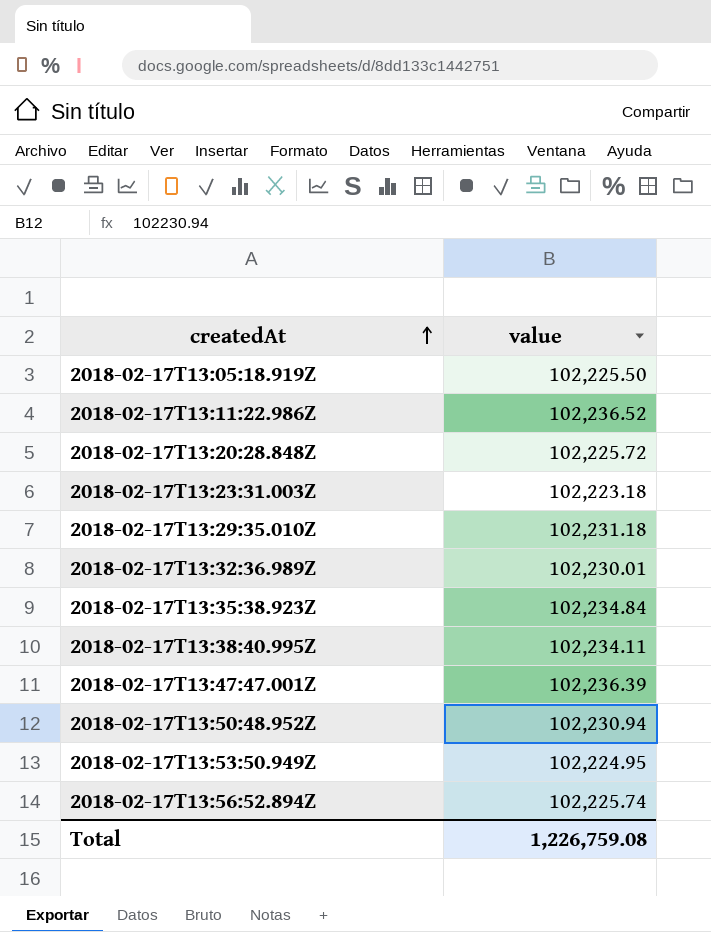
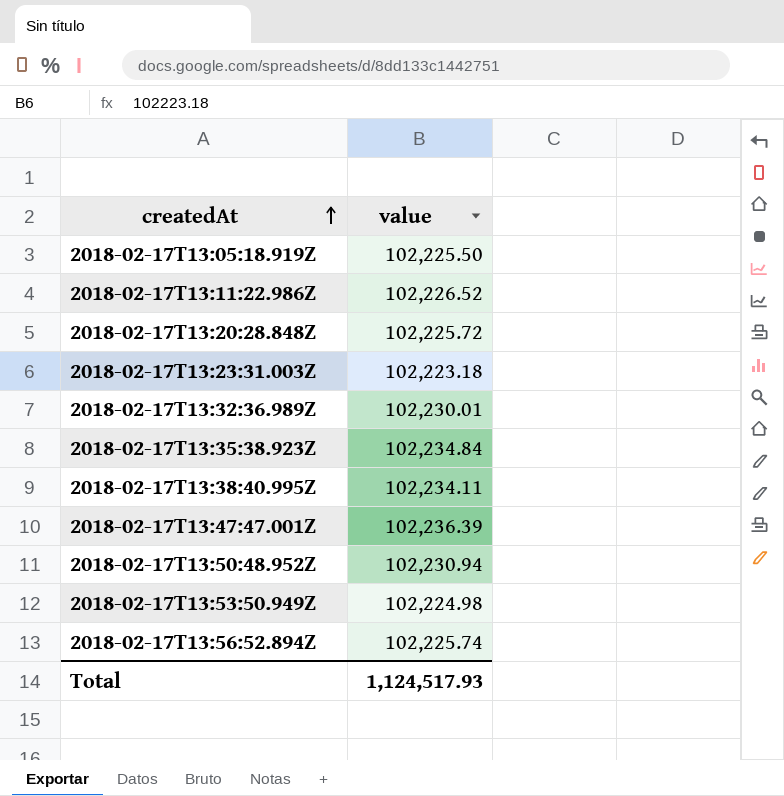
row 2018-02-17T13:29:35.010Z: 102,231.18 -> none
2018-02-17T13:11:22.986Z | value: 102,236.52 -> 102,226.52
2018-02-17T13:53:50.949Z | value: 102,224.95 -> 102,224.98
Total | value: 1,226,759.08 -> 1,124,517.93

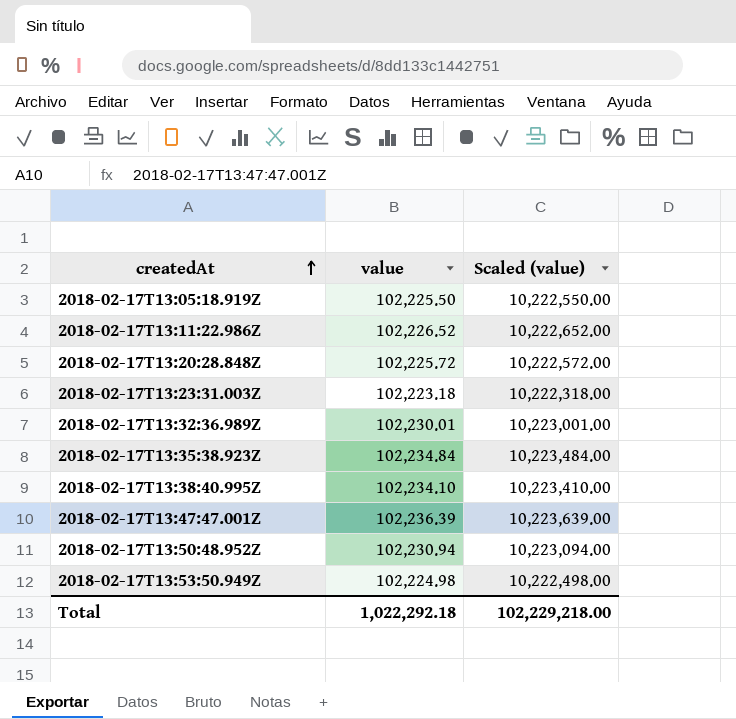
column Scaled (value) | formula: none -> [value] * 100
row 2018-02-17T13:56:52.894Z: 102,225.74 -> none
2018-02-17T13:38:40.995Z | value: 102,234.11 -> 102,234.10
Total | value: 1,124,517.93 -> 1,022,292.18

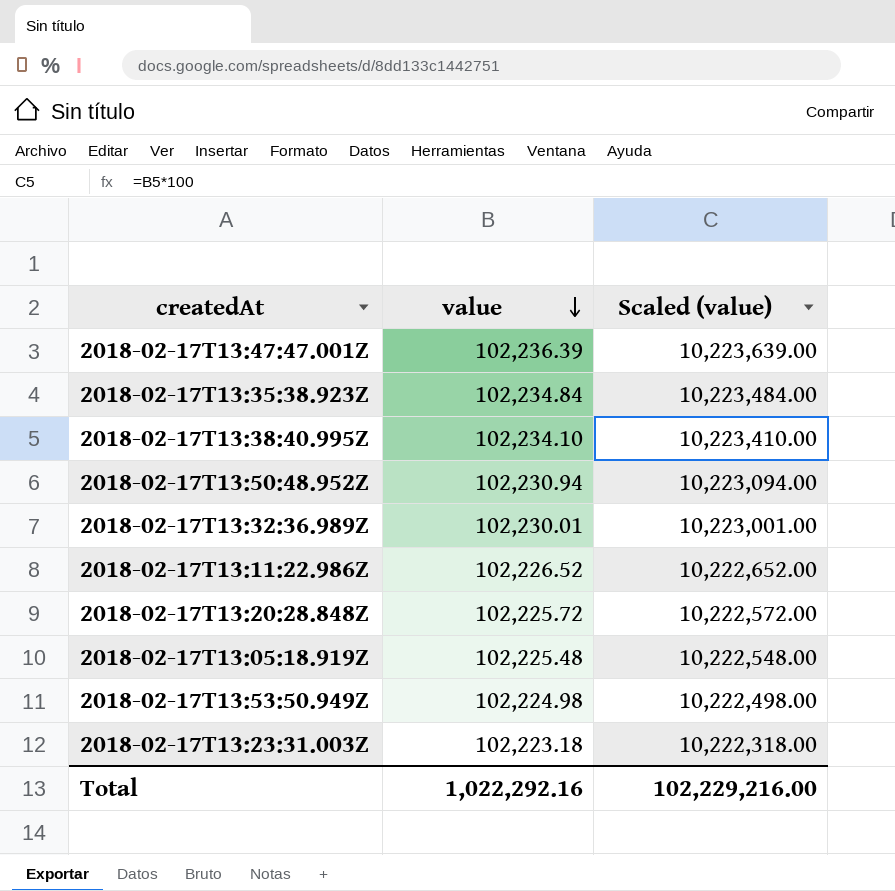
row order: createdAt ascending -> value descending
2018-02-17T13:05:18.919Z | value: 102,225.50 -> 102,225.48
2018-02-17T13:05:18.919Z | Scaled (value): 10,222,550.00 -> 10,222,548.00
Total | value: 1,022,292.18 -> 1,022,292.16
Total | Scaled (value): 102,229,218.00 -> 102,229,216.00

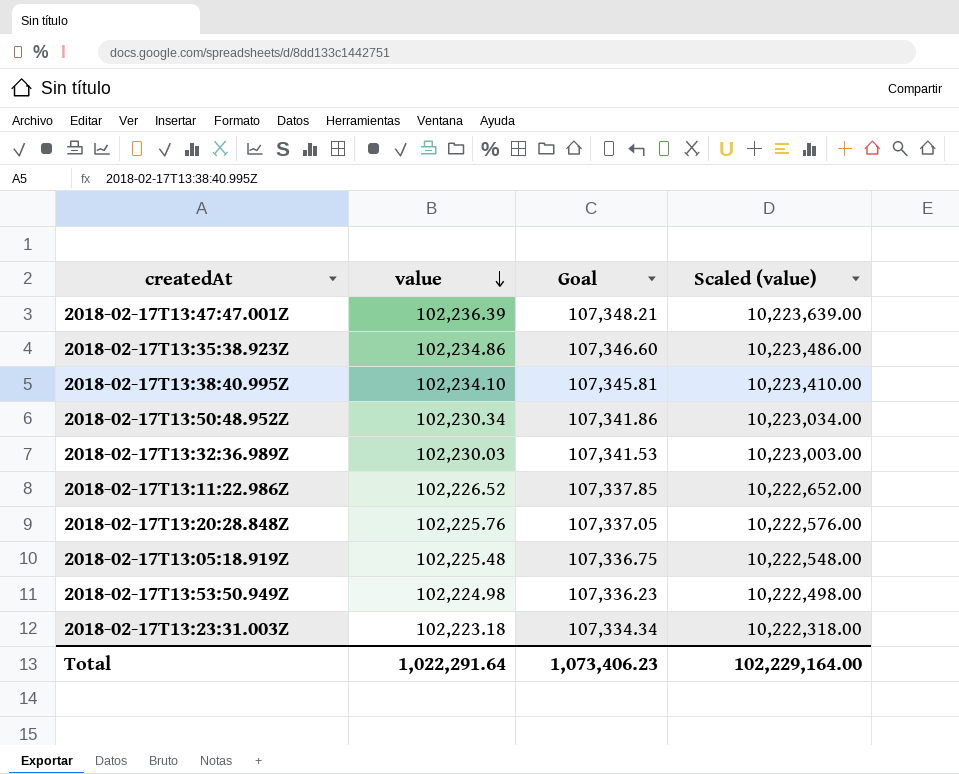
column Goal | formula: none -> [value] * 1.05
2018-02-17T13:35:38.923Z | value: 102,234.84 -> 102,234.86
2018-02-17T13:35:38.923Z | Scaled (value): 10,223,484.00 -> 10,223,486.00
2018-02-17T13:50:48.952Z | value: 102,230.94 -> 102,230.34
2018-02-17T13:50:48.952Z | Scaled (value): 10,223,094.00 -> 10,223,034.00
2018-02-17T13:32:36.989Z | value: 102,230.01 -> 102,230.03
2018-02-17T13:32:36.989Z | Scaled (value): 10,223,001.00 -> 10,223,003.00
2018-02-17T13:20:28.848Z | value: 102,225.72 -> 102,225.76
2018-02-17T13:20:28.848Z | Scaled (value): 10,222,572.00 -> 10,222,576.00
Total | value: 1,022,292.16 -> 1,022,291.64
Total | Scaled (value): 102,229,216.00 -> 102,229,164.00

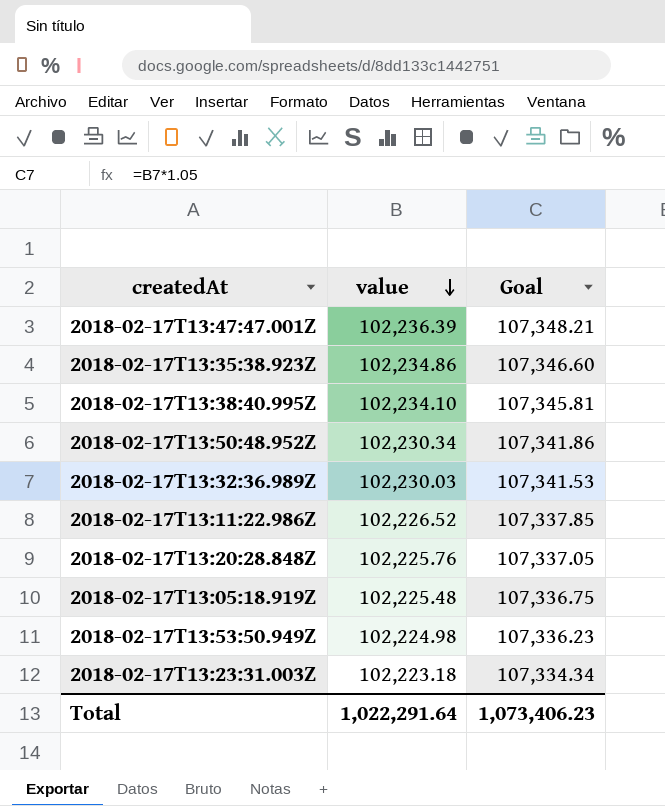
column Scaled (value) | formula: [value] * 100 -> none

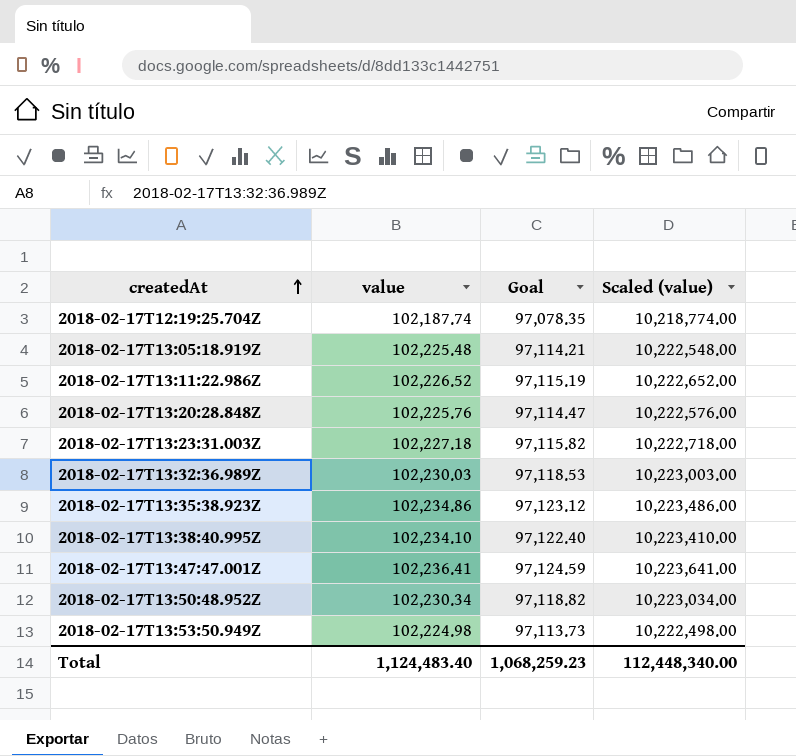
row order: value descending -> createdAt ascending
column Goal | formula: [value] * 1.05 -> [value] * 0.95
column Scaled (value) | formula: none -> [value] * 100
row 2018-02-17T12:19:25.704Z: none -> 102,187.74 | 97,078.35 | 10,218,774.00
2018-02-17T13:23:31.003Z | value: 102,223.18 -> 102,227.18
2018-02-17T13:47:47.001Z | value: 102,236.39 -> 102,236.41
Total | value: 1,022,291.64 -> 1,124,483.40
Total | Goal: 1,073,406.23 -> 1,068,259.23

